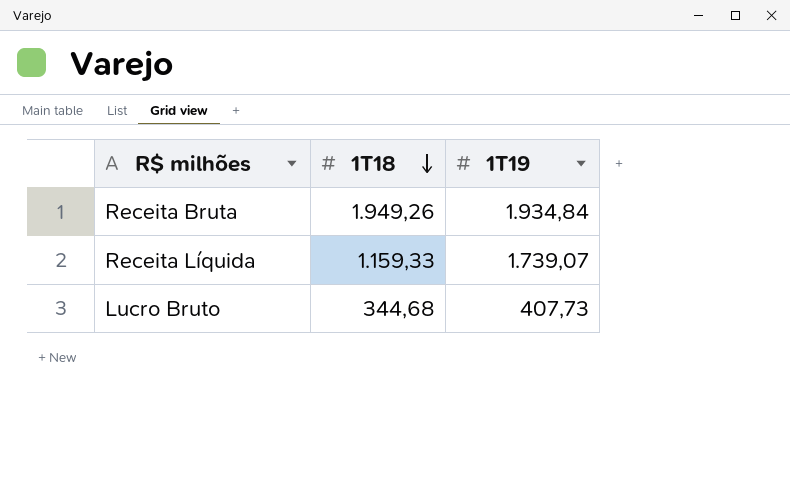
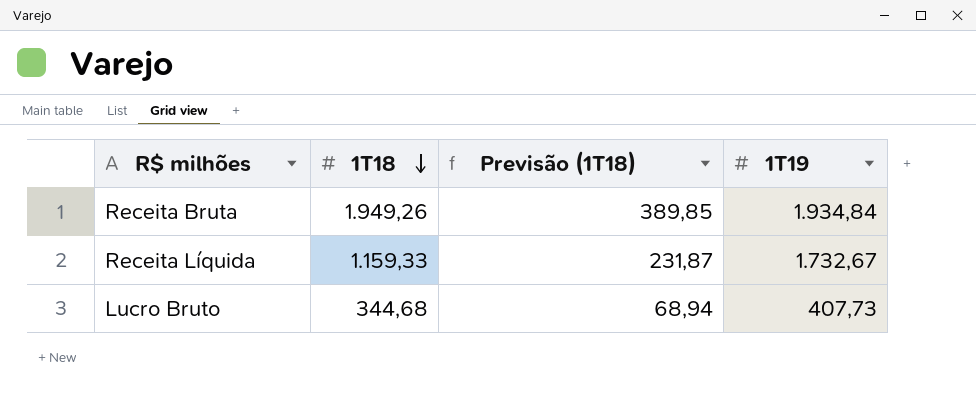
column Previsão (1T18) | formula: none -> [1T18] * 0,2
Receita Líquida | 1T19: 1.739,07 -> 1.732,67

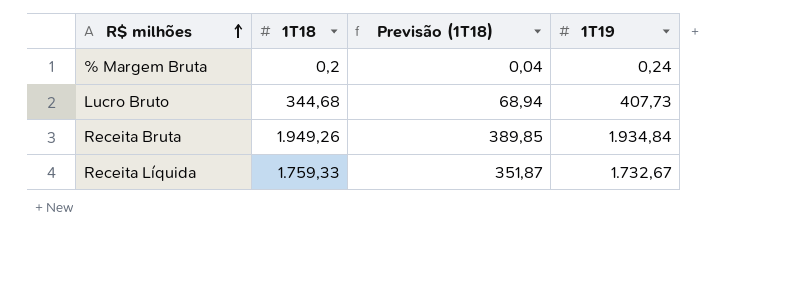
row order: 1T18 descending -> R$ milhões ascending
row % Margem Bruta: none -> 0,2 | 0,04 | 0,24
Receita Líquida | 1T18: 1.159,33 -> 1.759,33
Receita Líquida | Previsão (1T18): 231,87 -> 351,87

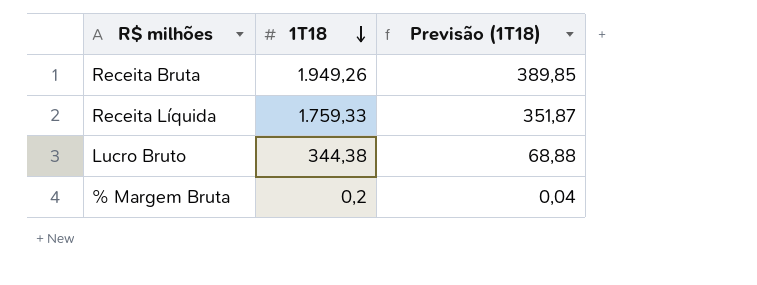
row order: R$ milhões ascending -> 1T18 descending
column 1T19 | position: 4 -> none
Lucro Bruto | 1T18: 344,68 -> 344,38
Lucro Bruto | Previsão (1T18): 68,94 -> 68,88

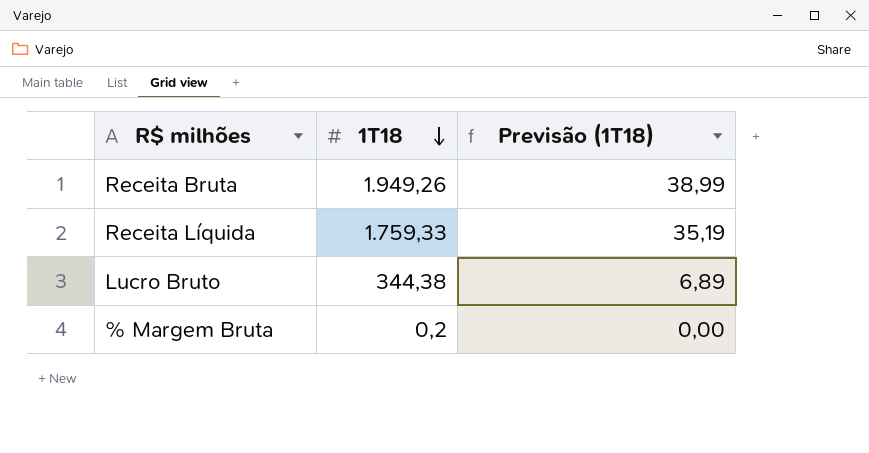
column Previsão (1T18) | formula: [1T18] * 0,2 -> [1T18] * 0,02

